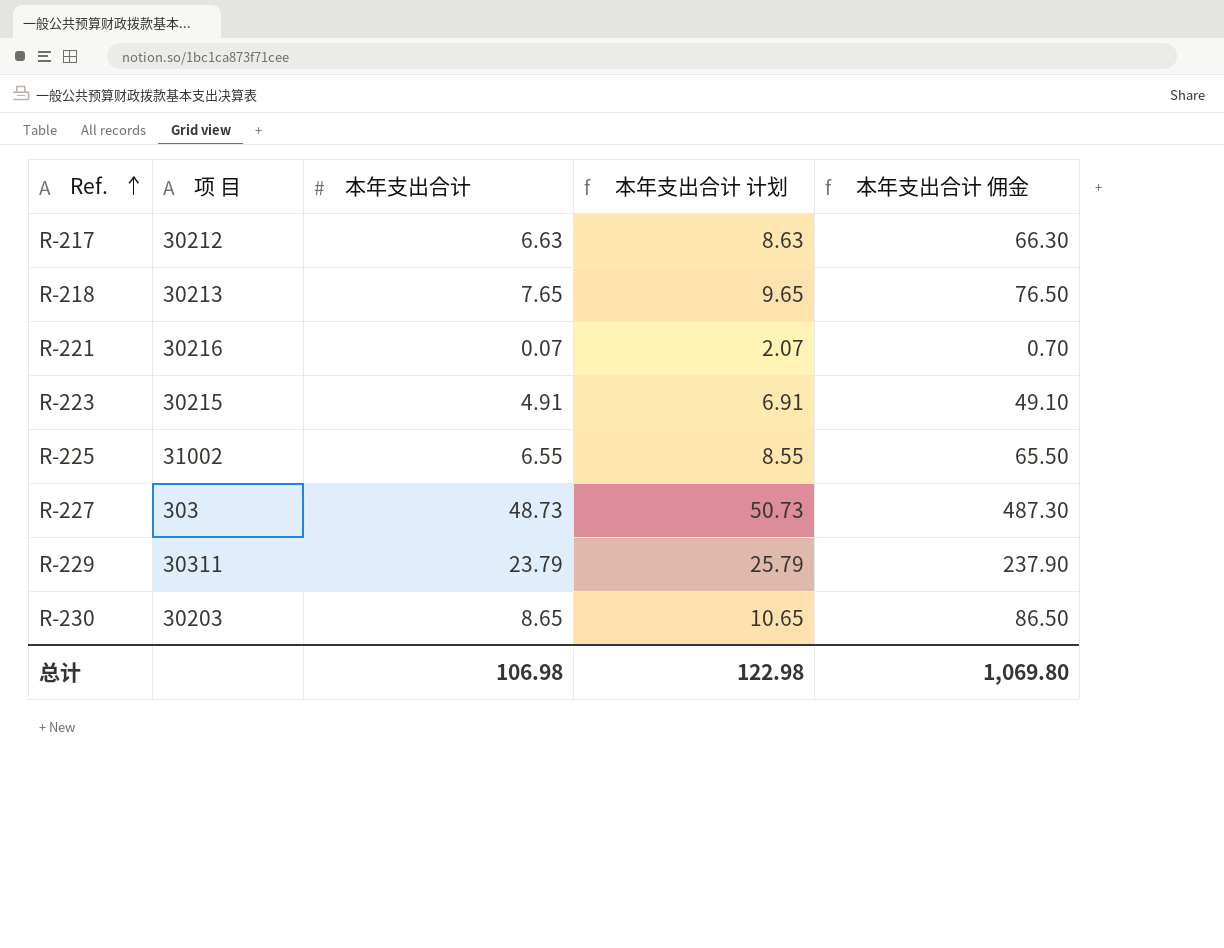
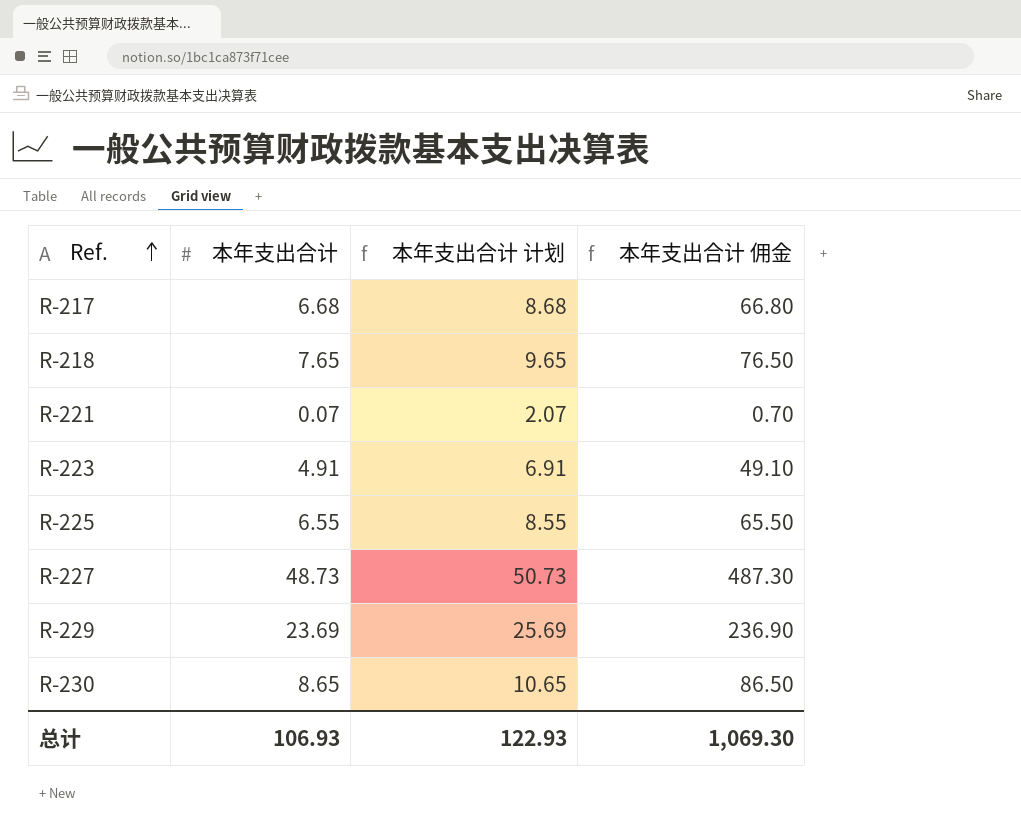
column 项 目 | position: 2 -> none
R-217 | 本年支出合计: 6.63 -> 6.68
R-217 | 本年支出合计 计划: 8.63 -> 8.68
R-217 | 本年支出合计 佣金: 66.30 -> 66.80
R-229 | 本年支出合计: 23.79 -> 23.69
R-229 | 本年支出合计 计划: 25.79 -> 25.69
R-229 | 本年支出合计 佣金: 237.90 -> 236.90
总计 | 本年支出合计: 106.98 -> 106.93
总计 | 本年支出合计 计划: 122.98 -> 122.93
总计 | 本年支出合计 佣金: 1,069.80 -> 1,069.30

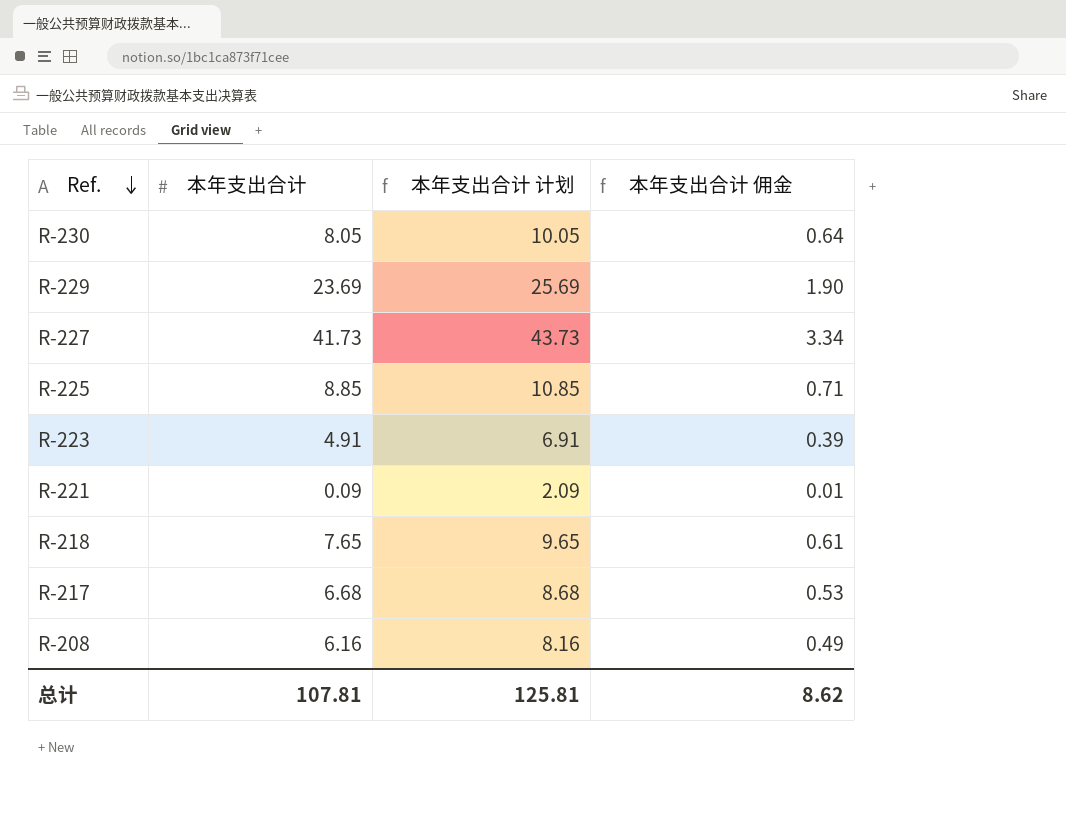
row order: Ref. ascending -> Ref. descending
column 本年支出合计 佣金 | formula: [本年支出合计] * 10 -> [本年支出合计] * 0.08
R-230 | 本年支出合计: 8.65 -> 8.05
R-230 | 本年支出合计 计划: 10.65 -> 10.05
R-227 | 本年支出合计: 48.73 -> 41.73
R-227 | 本年支出合计 计划: 50.73 -> 43.73
R-225 | 本年支出合计: 6.55 -> 8.85
R-225 | 本年支出合计 计划: 8.55 -> 10.85
R-221 | 本年支出合计: 0.07 -> 0.09
R-221 | 本年支出合计 计划: 2.07 -> 2.09
row R-208: none -> 6.16 | 8.16 | 0.49
总计 | 本年支出合计: 106.93 -> 107.81
总计 | 本年支出合计 计划: 122.93 -> 125.81
总计 | 本年支出合计 佣金: 1,069.30 -> 8.62

